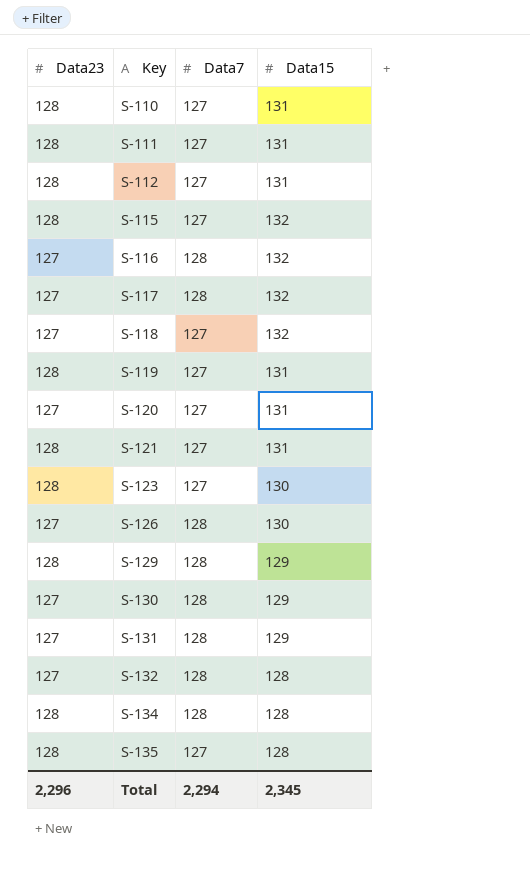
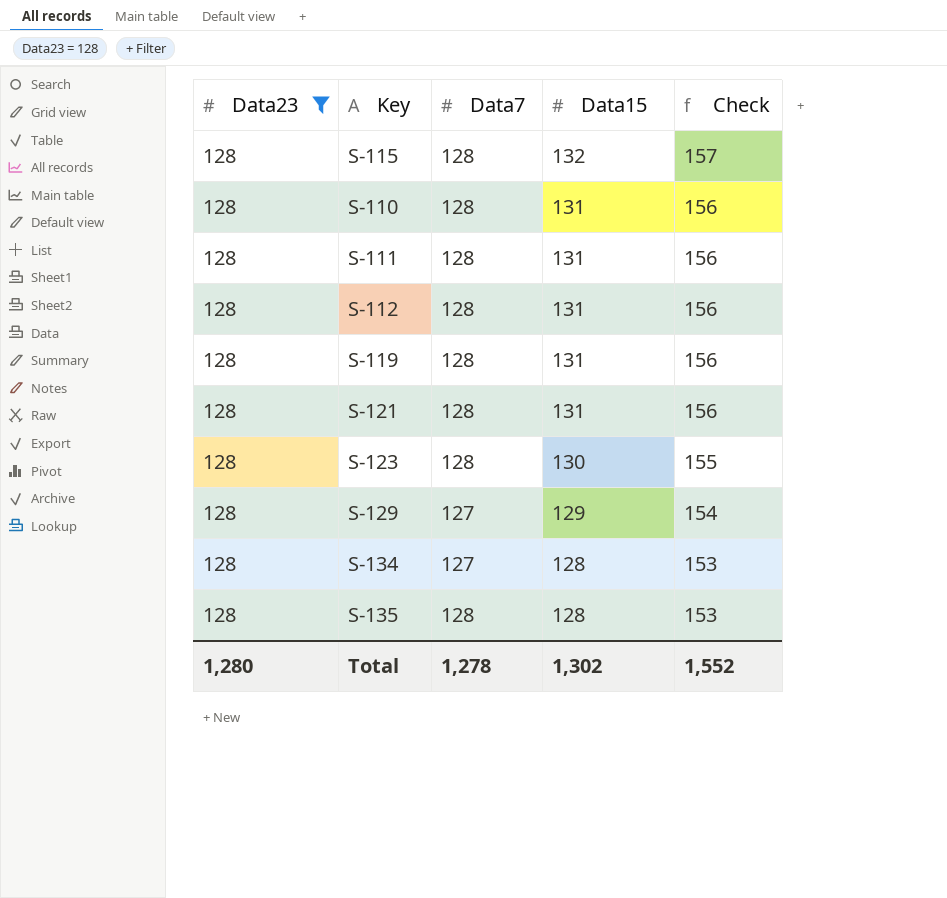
filter: none -> Data23 = 128
row order: Key ascending -> Data15 descending
column Check | formula: none -> [Data15] + 25
S-115 | Data7: 127 -> 128
S-110 | Data7: 127 -> 128
S-111 | Data7: 127 -> 128
S-112 | Data7: 127 -> 128
S-119 | Data7: 127 -> 128
S-121 | Data7: 127 -> 128
S-123 | Data7: 127 -> 128
S-129 | Data7: 128 -> 127
S-134 | Data7: 128 -> 127
S-135 | Data7: 127 -> 128
Total | Data23: 2,296 -> 1,280
Total | Data7: 2,294 -> 1,278
Total | Data15: 2,345 -> 1,302

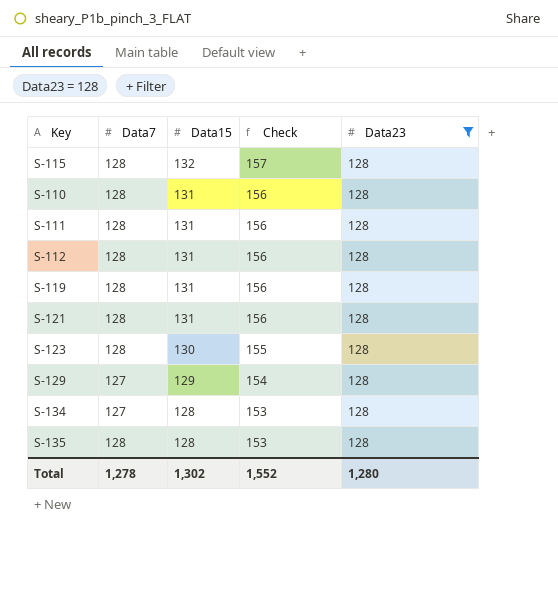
column Data23 | position: 1 -> 5

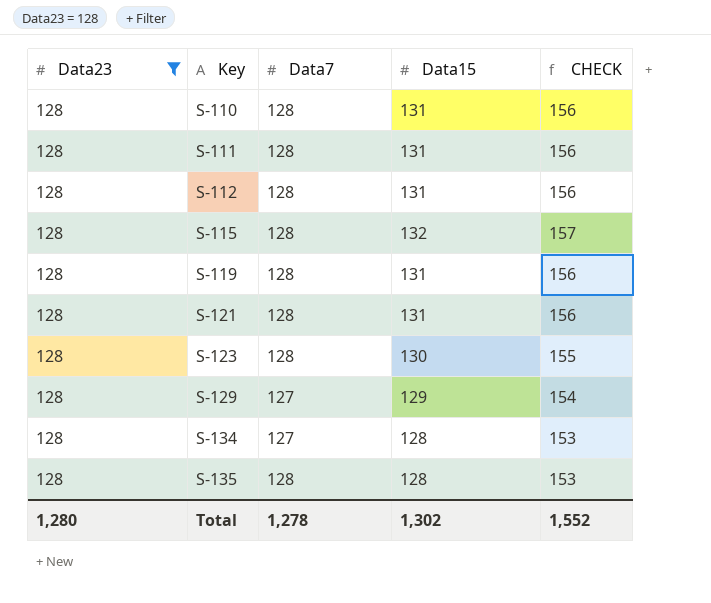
row order: Data15 descending -> Key ascending
column Data23 | position: 5 -> 1
column name: Check -> CHECK

